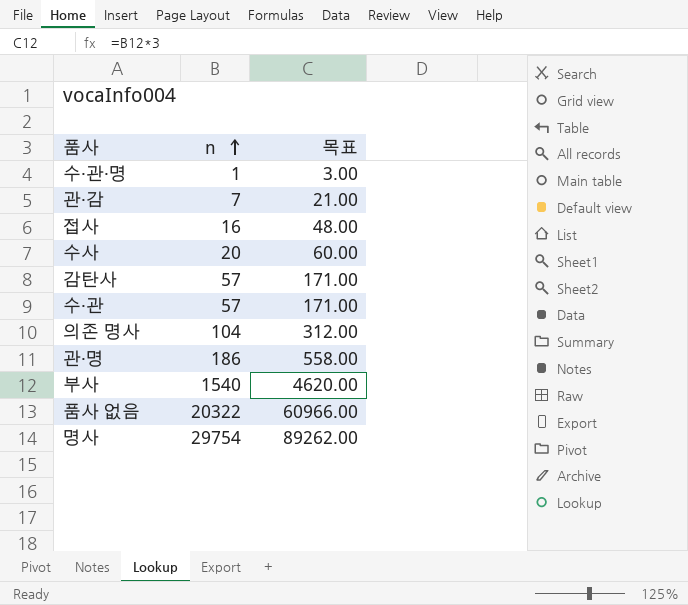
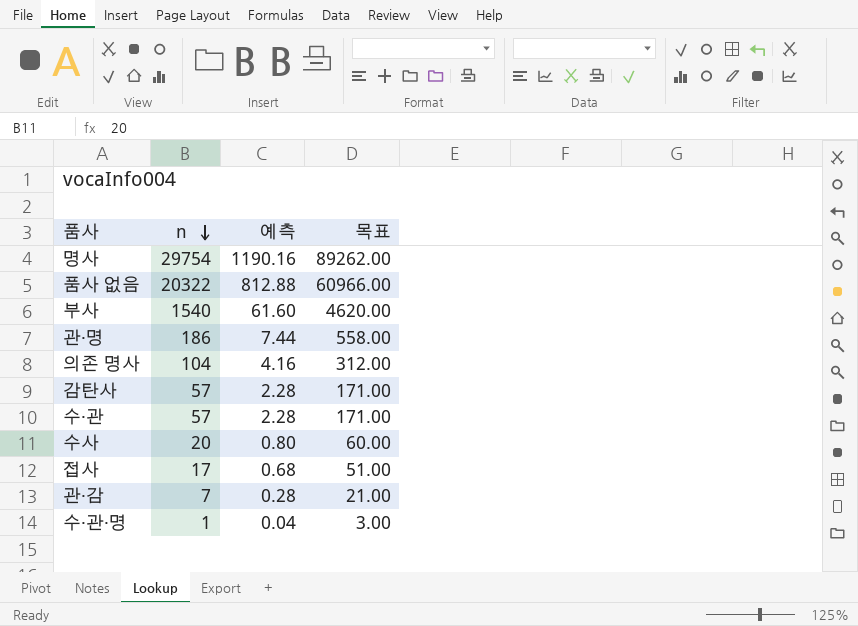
row order: n ascending -> n descending
column 예측 | formula: none -> [n] * 0.04
접사 | n: 16 -> 17
접사 | 목표: 48.00 -> 51.00

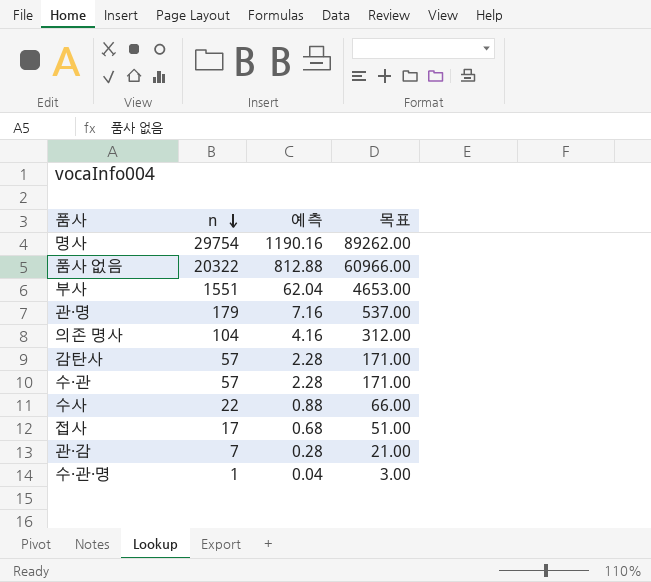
부사 | n: 1540 -> 1551
부사 | 예측: 61.60 -> 62.04
부사 | 목표: 4620.00 -> 4653.00
관·명 | n: 186 -> 179
관·명 | 예측: 7.44 -> 7.16
관·명 | 목표: 558.00 -> 537.00
수사 | n: 20 -> 22
수사 | 예측: 0.80 -> 0.88
수사 | 목표: 60.00 -> 66.00

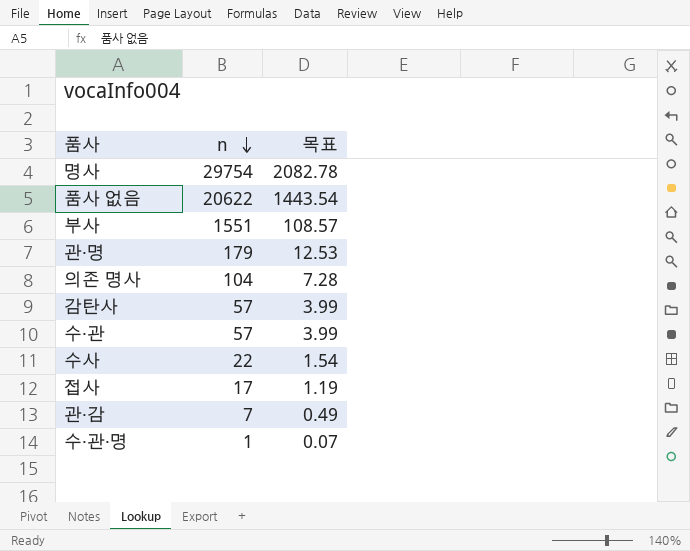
column 예측 | formula: [n] * 0.04 -> none
column 목표 | formula: [n] * 3 -> [n] * 0.07
품사 없음 | n: 20322 -> 20622

